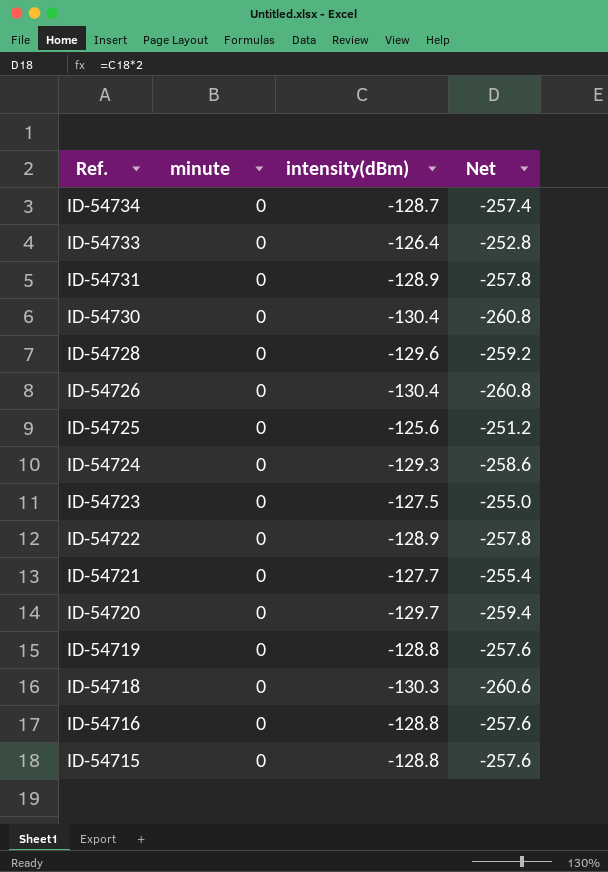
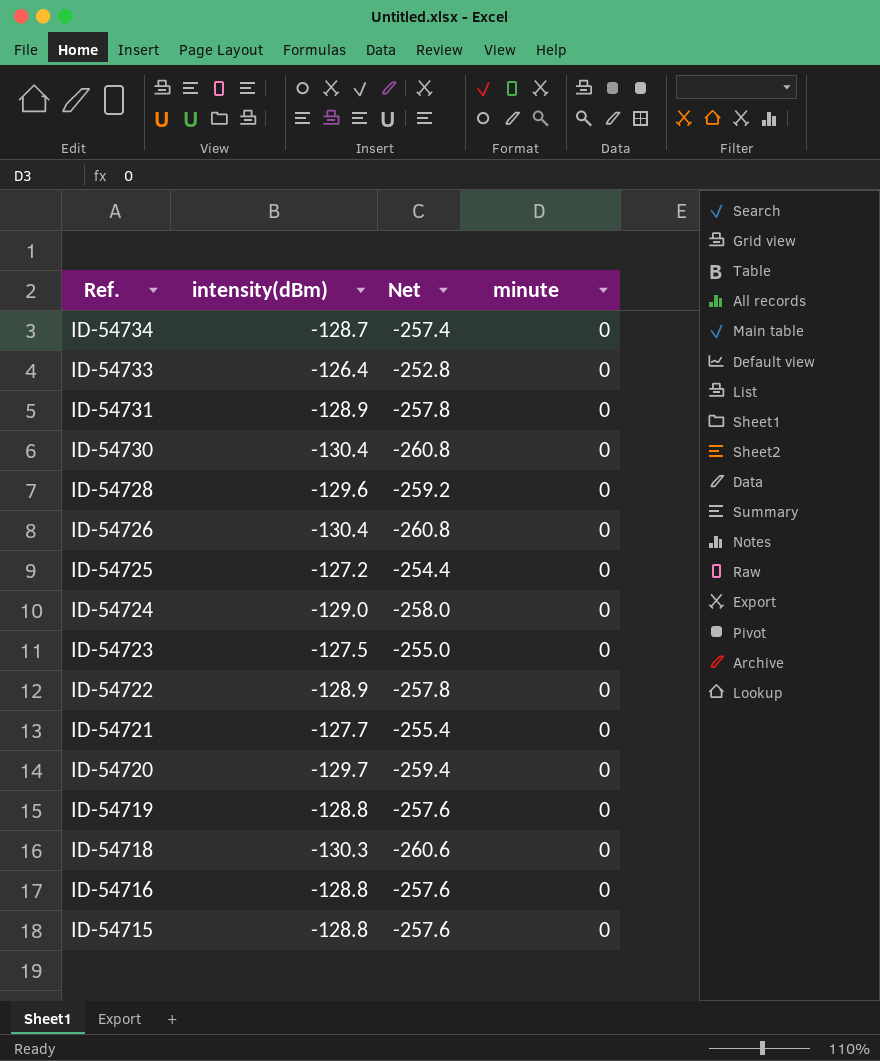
column minute | position: 2 -> 4
ID-54725 | intensity(dBm): -125.6 -> -127.2
ID-54725 | Net: -251.2 -> -254.4
ID-54724 | intensity(dBm): -129.3 -> -129.0
ID-54724 | Net: -258.6 -> -258.0

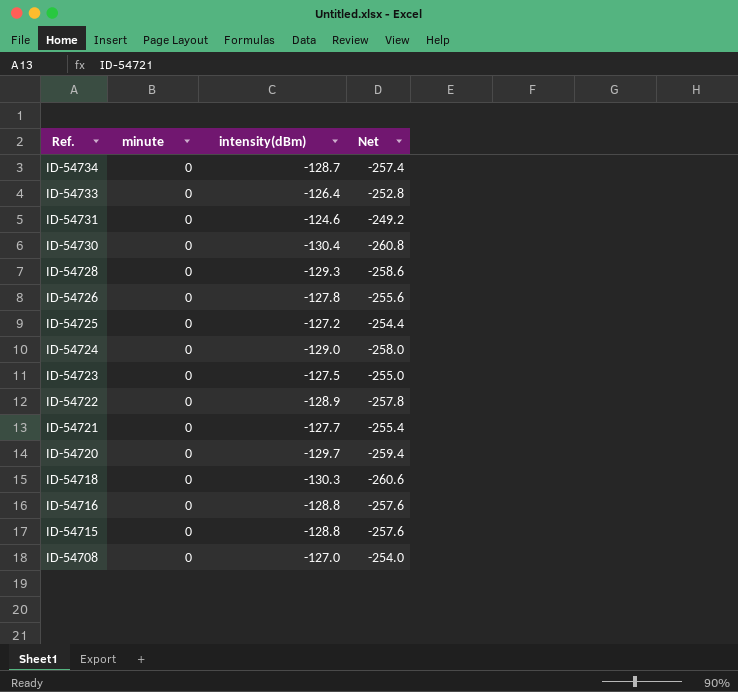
column minute | position: 4 -> 2
row ID-54719: -128.8 | -257.6 | 0 -> none
ID-54731 | intensity(dBm): -128.9 -> -124.6
ID-54731 | Net: -257.8 -> -249.2
ID-54728 | intensity(dBm): -129.6 -> -129.3
ID-54728 | Net: -259.2 -> -258.6
ID-54726 | intensity(dBm): -130.4 -> -127.8
ID-54726 | Net: -260.8 -> -255.6
row ID-54708: none -> 0 | -127.0 | -254.0

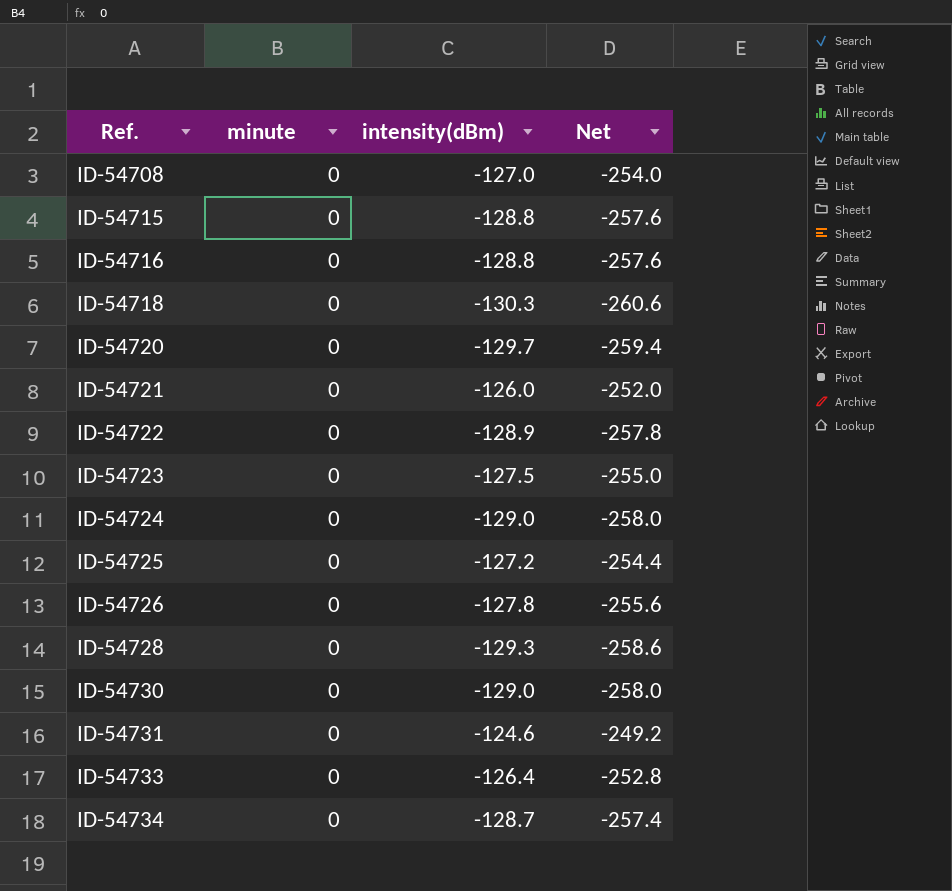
row order: Ref. descending -> Ref. ascending
ID-54721 | intensity(dBm): -127.7 -> -126.0
ID-54721 | Net: -255.4 -> -252.0
ID-54730 | intensity(dBm): -130.4 -> -129.0
ID-54730 | Net: -260.8 -> -258.0

